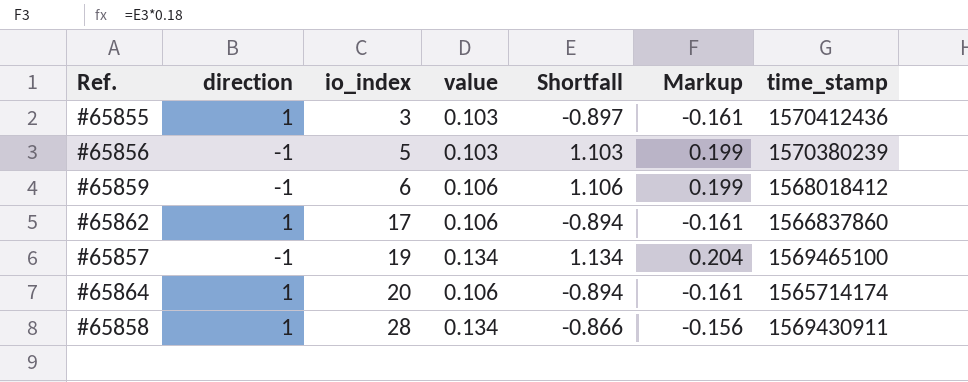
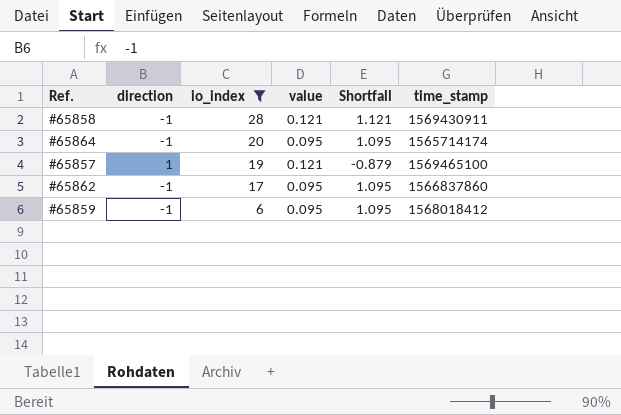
filter: none -> io_index >= 6
row order: io_index ascending -> io_index descending
column Markup | formula: [Shortfall] * 0.18 -> none
#65858 | direction: 1 -> -1
#65858 | value: 0.134 -> 0.121
#65858 | Shortfall: -0.866 -> 1.121
#65864 | direction: 1 -> -1
#65864 | value: 0.106 -> 0.095
#65864 | Shortfall: -0.894 -> 1.095
#65857 | direction: -1 -> 1
#65857 | value: 0.134 -> 0.121
#65857 | Shortfall: 1.134 -> -0.879
#65862 | direction: 1 -> -1
#65862 | value: 0.106 -> 0.095
#65862 | Shortfall: -0.894 -> 1.095
#65859 | value: 0.106 -> 0.095
#65859 | Shortfall: 1.106 -> 1.095

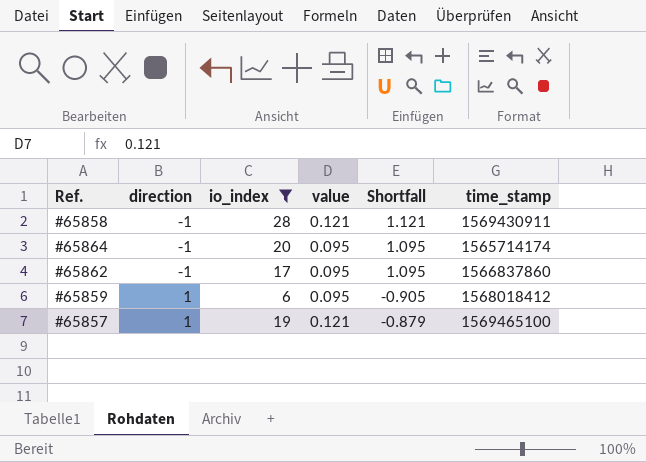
row order: io_index descending -> direction ascending
#65859 | direction: -1 -> 1
#65859 | Shortfall: 1.095 -> -0.905

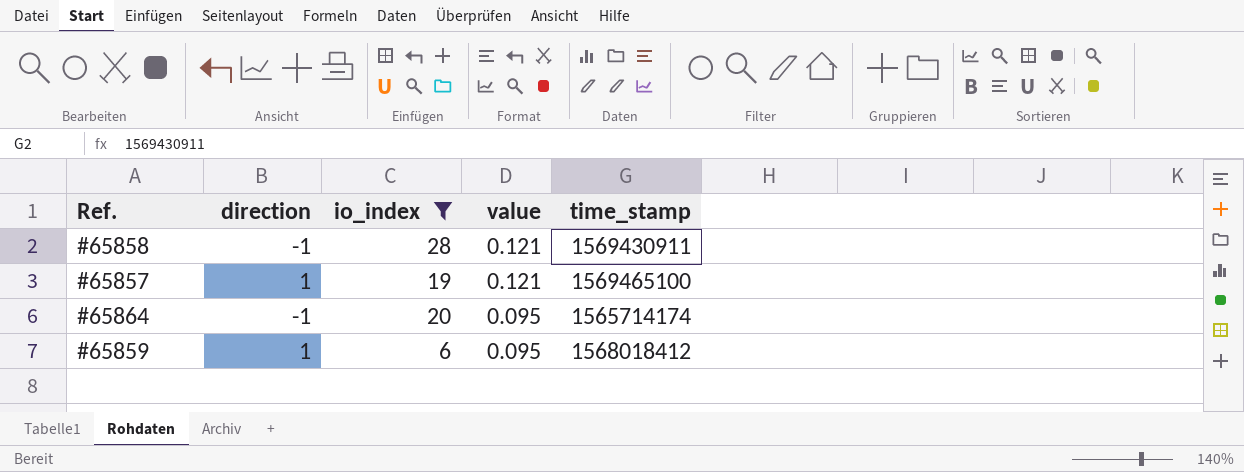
row order: direction ascending -> value descending
column Shortfall | formula: [value] - [direction] -> none
row #65862: -1 | 17 | 0.095 | 1.095 | 1566837860 -> none

